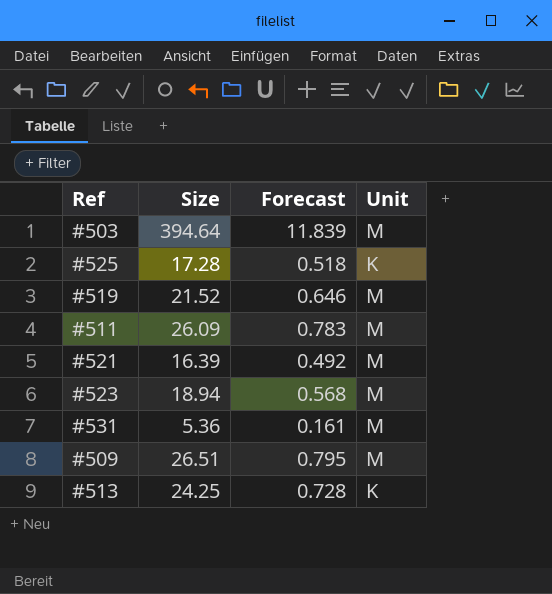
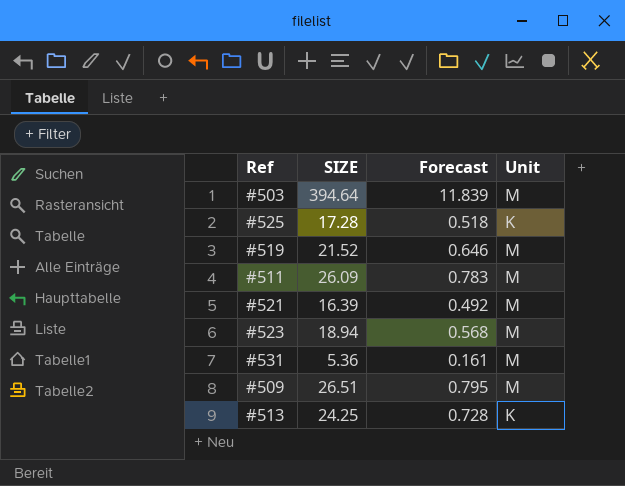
column name: Size -> SIZE

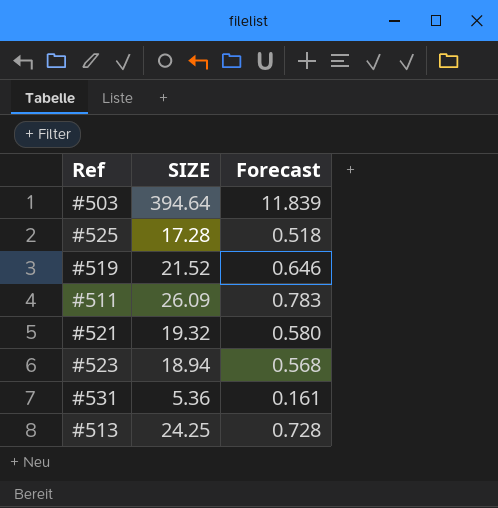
column Unit | position: 4 -> none
row #509: 26.51 | 0.795 | M -> none
#521 | SIZE: 16.39 -> 19.32
#521 | Forecast: 0.492 -> 0.580

